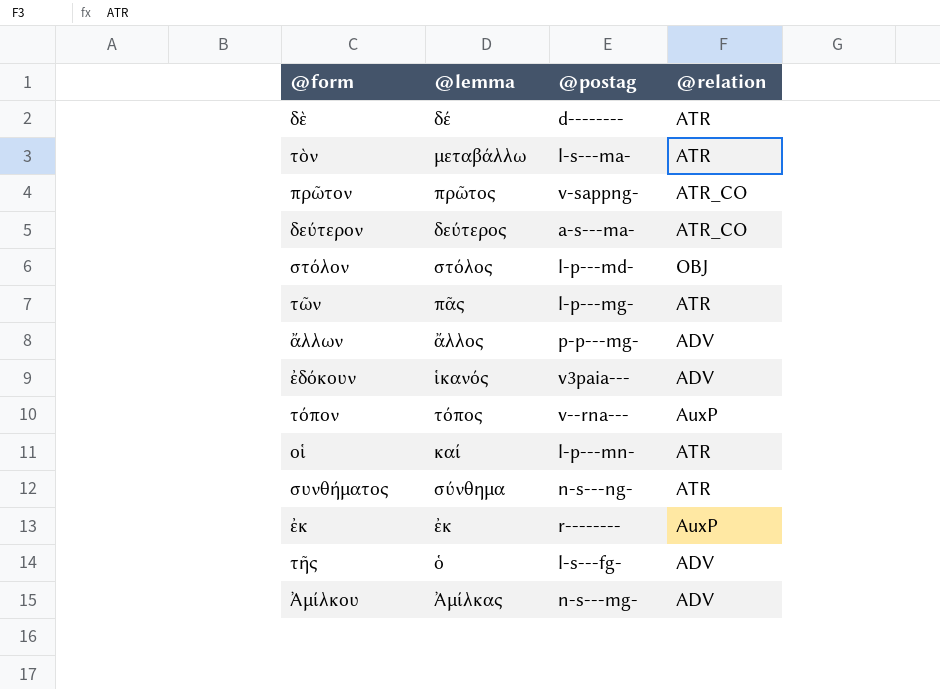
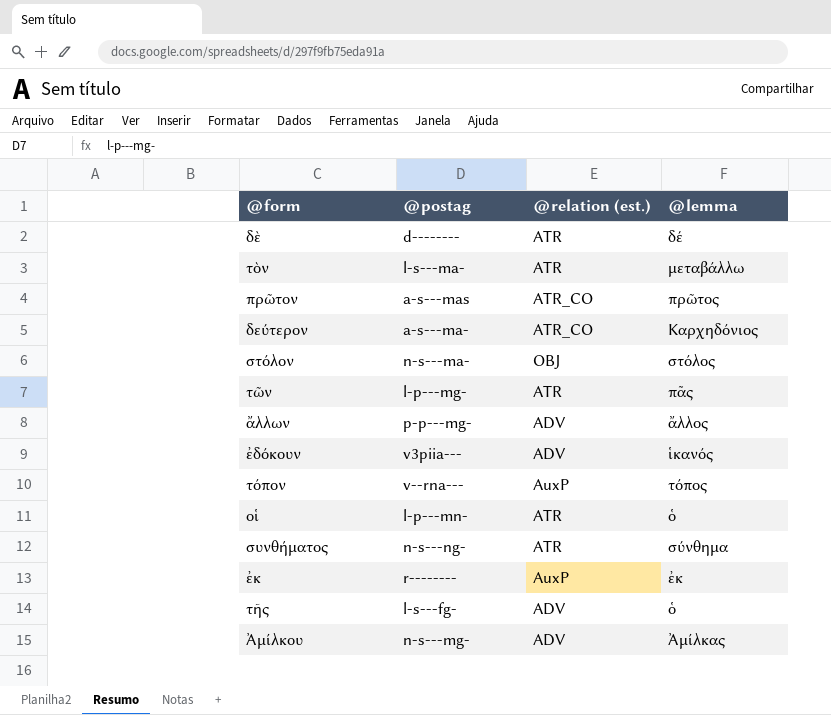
column name: @relation -> @relation (est.)
column @lemma | position: 2 -> 4
πρῶτον | @postag: v-sappng- -> a-s---mas
δεύτερον | @lemma: δεύτερος -> Καρχηδόνιος
στόλον | @postag: l-p---md- -> n-s---ma-
ἐδόκουν | @postag: v3paia--- -> v3piia---
οἱ | @lemma: καί -> ὁ

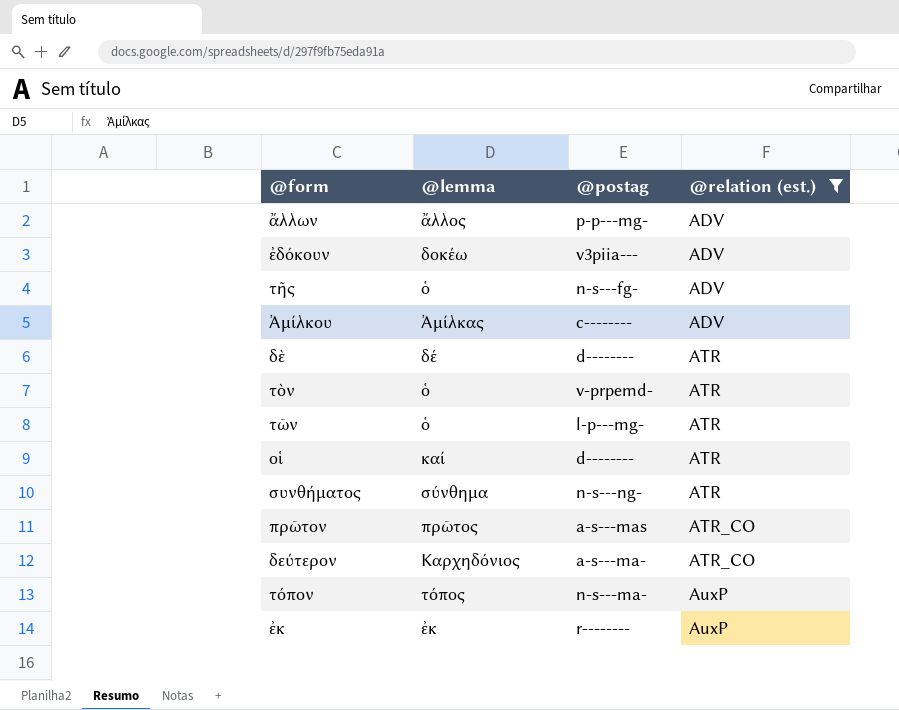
filter: none -> @relation (est.) != OBJ
row order: none -> @relation (est.) ascending
column @lemma | position: 4 -> 2
ἐδόκουν | @lemma: ἱκανός -> δοκέω
τῆς | @postag: l-s---fg- -> n-s---fg-
Ἀμίλκου | @postag: n-s---mg- -> c--------
τὸν | @lemma: μεταβάλλω -> ὁ
τὸν | @postag: l-s---ma- -> v-prpemd-
τῶν | @lemma: πᾶς -> ὁ
οἱ | @lemma: ὁ -> καί
οἱ | @postag: l-p---mn- -> d--------
τόπον | @postag: v--rna--- -> n-s---ma-

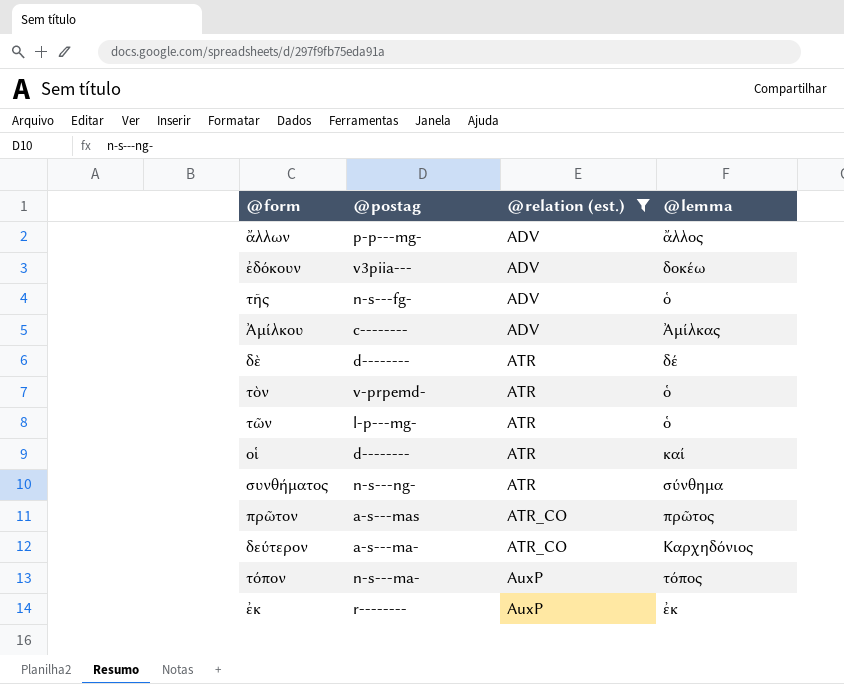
column @lemma | position: 2 -> 4

